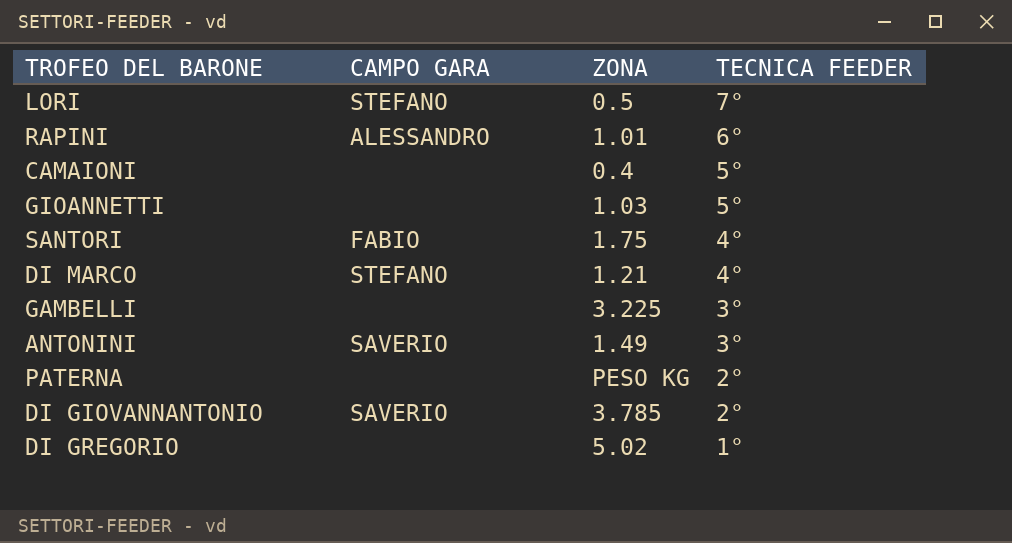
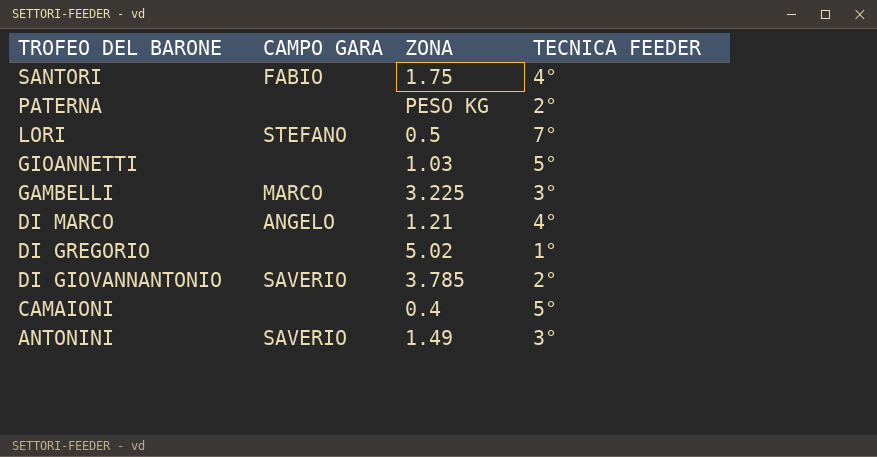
row order: TECNICA FEEDER descending -> TROFEO DEL BARONE descending
row RAPINI: ALESSANDRO | 1.01 | 6° -> none
GAMBELLI | CAMPO GARA: none -> MARCO
DI MARCO | CAMPO GARA: STEFANO -> ANGELO

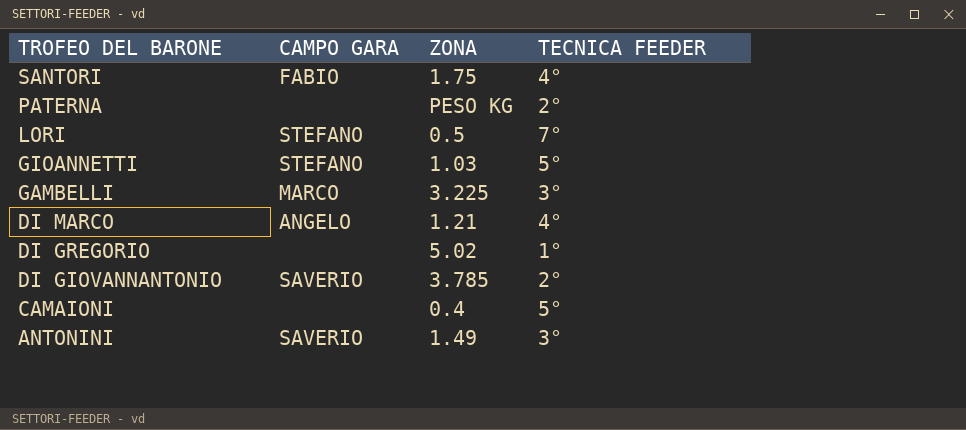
GIOANNETTI | CAMPO GARA: none -> STEFANO

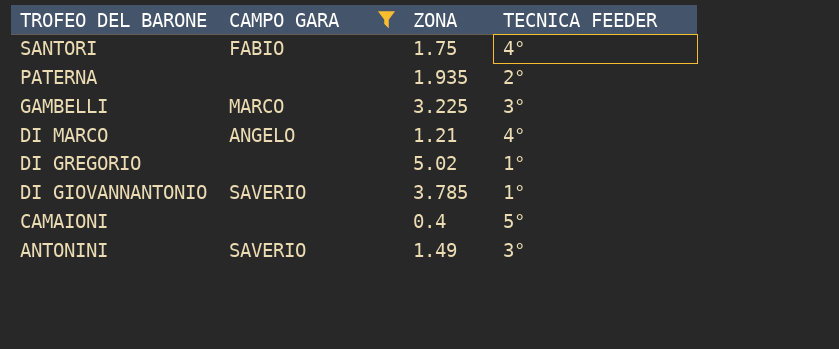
filter: none -> CAMPO GARA != STEFANO
PATERNA | ZONA: PESO KG -> 1.935
DI GIOVANNANTONIO | TECNICA FEEDER: 2° -> 1°

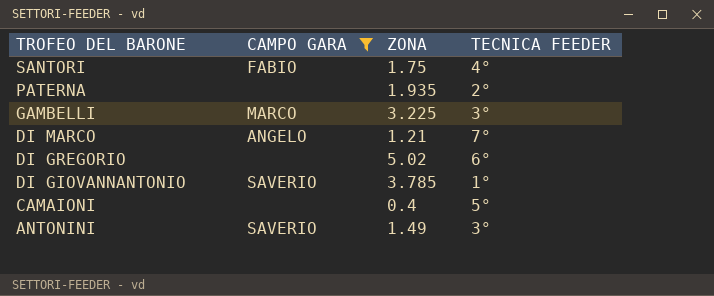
DI MARCO | TECNICA FEEDER: 4° -> 7°
DI GREGORIO | TECNICA FEEDER: 1° -> 6°

